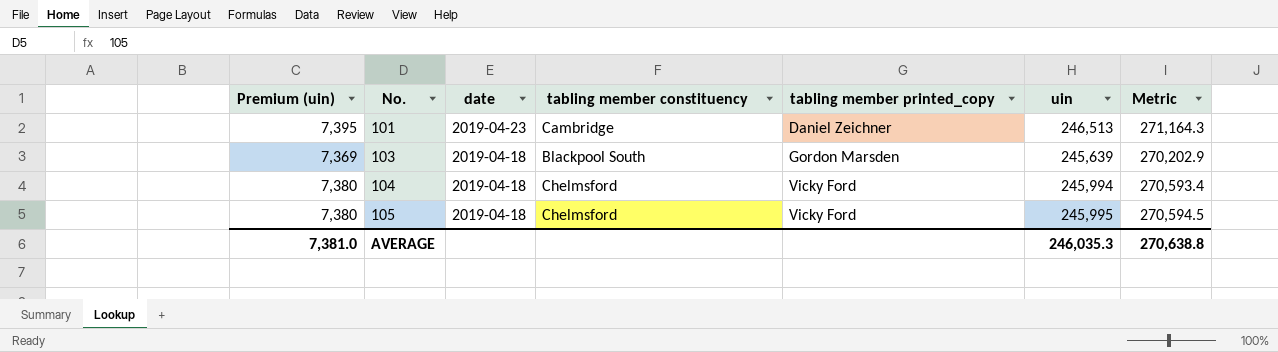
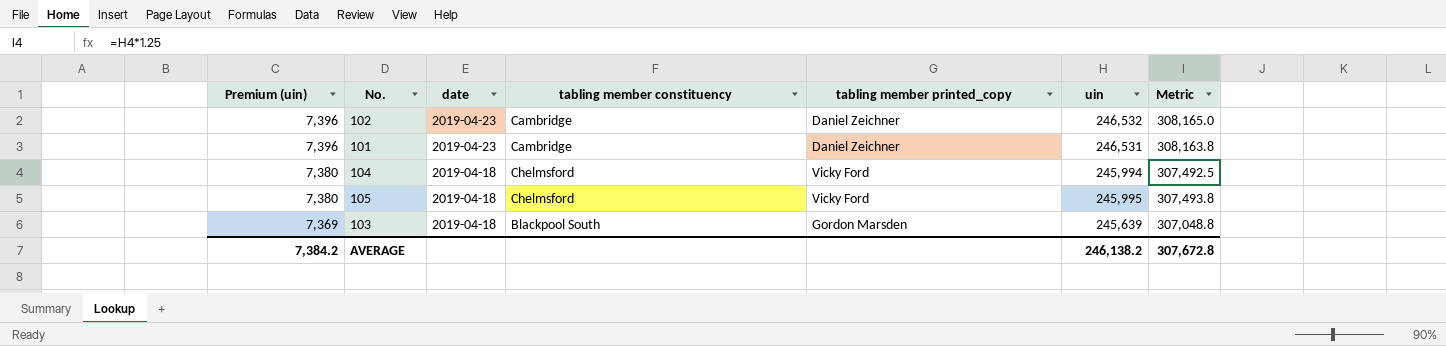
row order: No. ascending -> Premium (uin) descending
column Metric | formula: [uin] * 1.1 -> [uin] * 1.25
row 102: none -> 7,396 | 2019-04-23 | Cambridge | Daniel Zeichner | 246,532 | 308,165.0
101 | Premium (uin): 7,395 -> 7,396
101 | uin: 246,513 -> 246,531
AVERAGE | Premium (uin): 7,381.0 -> 7,384.2
AVERAGE | uin: 246,035.3 -> 246,138.2
AVERAGE | Metric: 270,638.8 -> 307,672.8

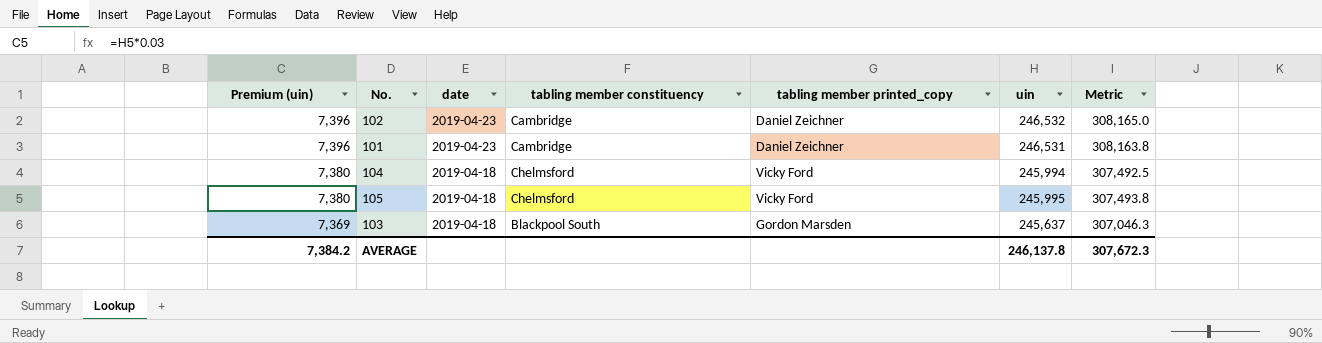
103 | uin: 245,639 -> 245,637
103 | Metric: 307,048.8 -> 307,046.3
AVERAGE | uin: 246,138.2 -> 246,137.8
AVERAGE | Metric: 307,672.8 -> 307,672.3

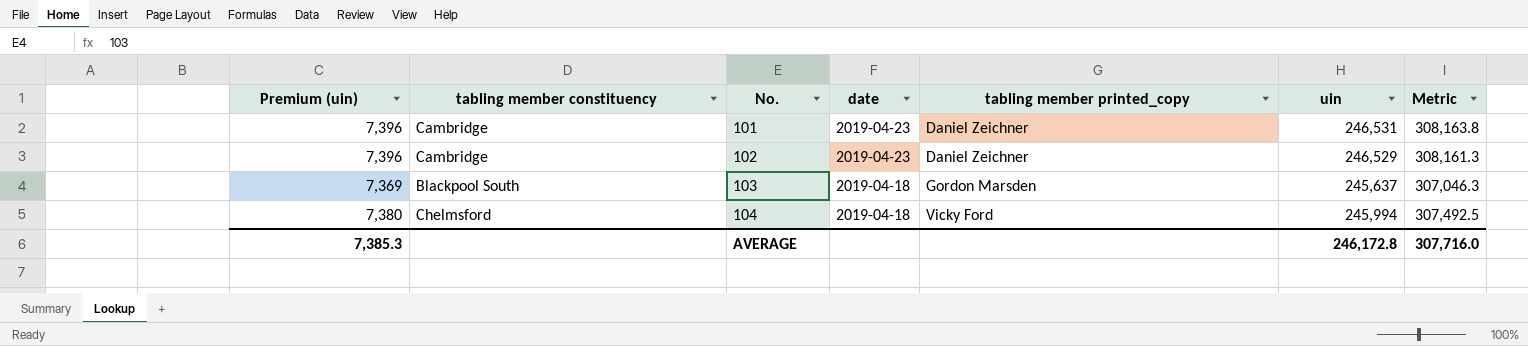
row order: Premium (uin) descending -> No. ascending
column tabling member constituency | position: 4 -> 2
row 105: 7,380 | 2019-04-18 | Chelmsford | Vicky Ford | 245,995 | 307,493.8 -> none
102 | uin: 246,532 -> 246,529
102 | Metric: 308,165.0 -> 308,161.3
AVERAGE | Premium (uin): 7,384.2 -> 7,385.3
AVERAGE | uin: 246,137.8 -> 246,172.8
AVERAGE | Metric: 307,672.3 -> 307,716.0

